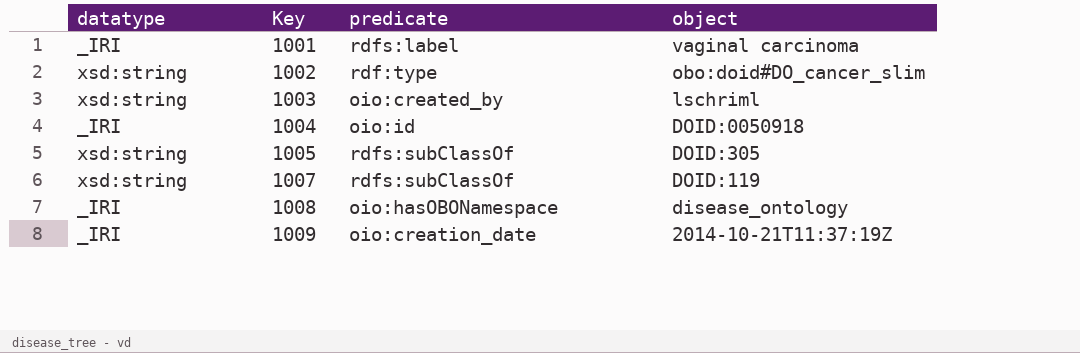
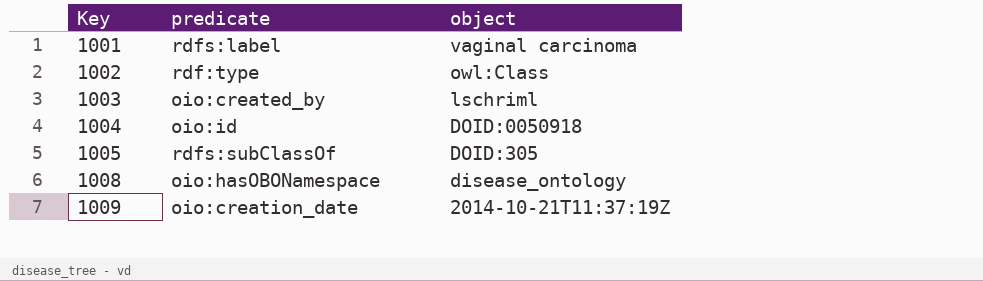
column datatype | position: 1 -> none
row 1007: xsd:string | rdfs:subClassOf | DOID:119 -> none
1002 | object: obo:doid#DO_cancer_slim -> owl:Class

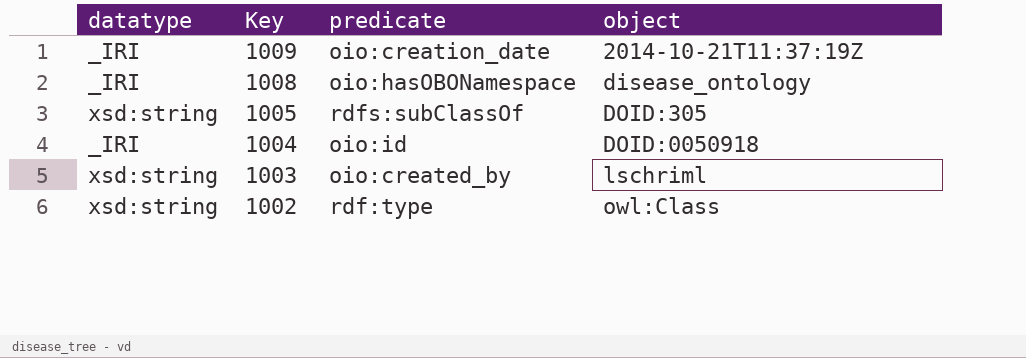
row order: Key ascending -> Key descending
column datatype | position: none -> 1
row 1001: rdfs:label | vaginal carcinoma -> none

